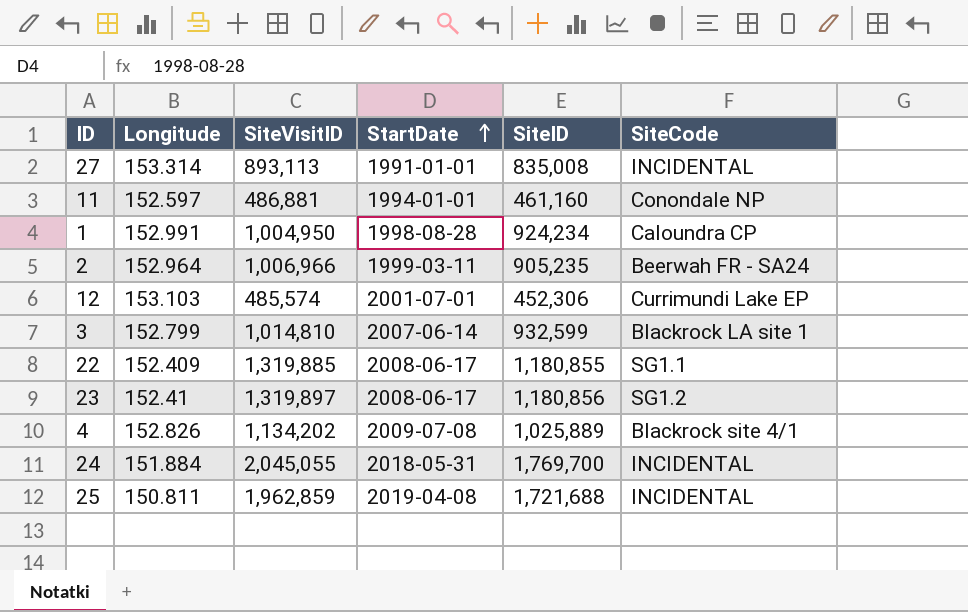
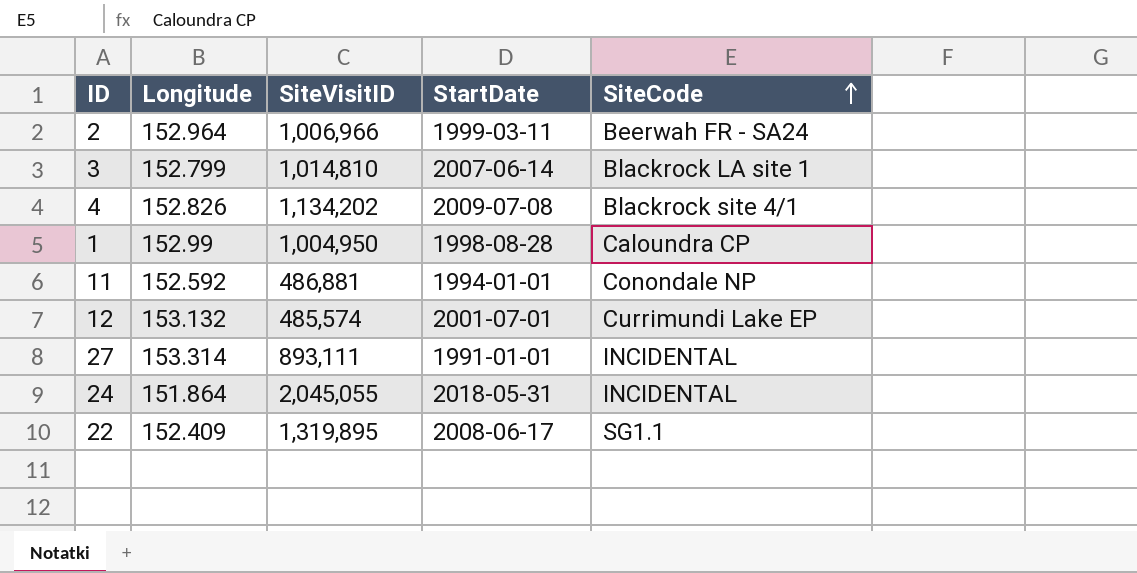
row order: StartDate ascending -> SiteCode ascending
column SiteID | position: 5 -> none
row 23: 152.41 | 1,319,897 | 2008-06-17 | 1,180,856 | SG1.2 -> none
row 25: 150.811 | 1,962,859 | 2019-04-08 | 1,721,688 | INCIDENTAL -> none
1 | Longitude: 152.991 -> 152.99
11 | Longitude: 152.597 -> 152.592
12 | Longitude: 153.103 -> 153.132
27 | SiteVisitID: 893,113 -> 893,111
24 | Longitude: 151.884 -> 151.864
22 | SiteVisitID: 1,319,885 -> 1,319,895

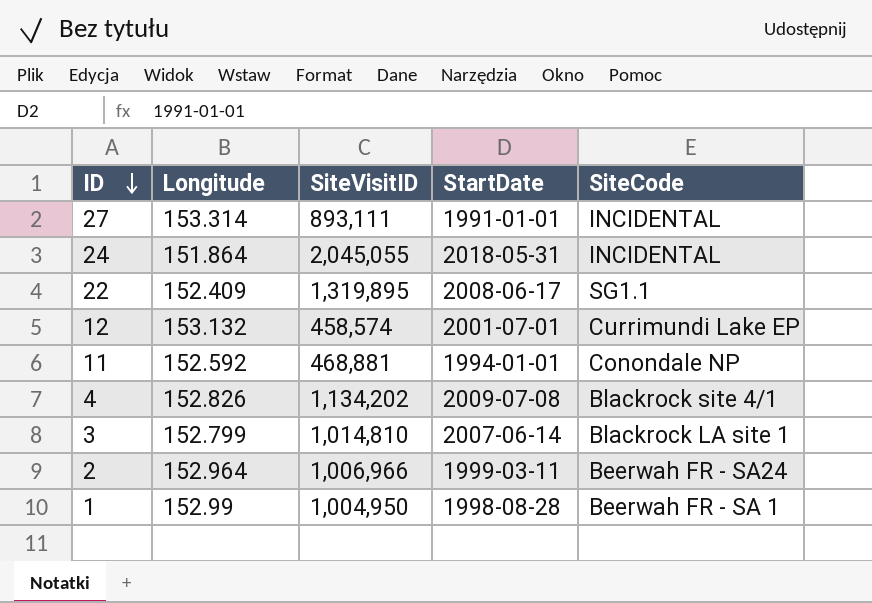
row order: SiteCode ascending -> ID descending
12 | SiteVisitID: 485,574 -> 458,574
11 | SiteVisitID: 486,881 -> 468,881
1 | SiteCode: Caloundra CP -> Beerwah FR - SA 1

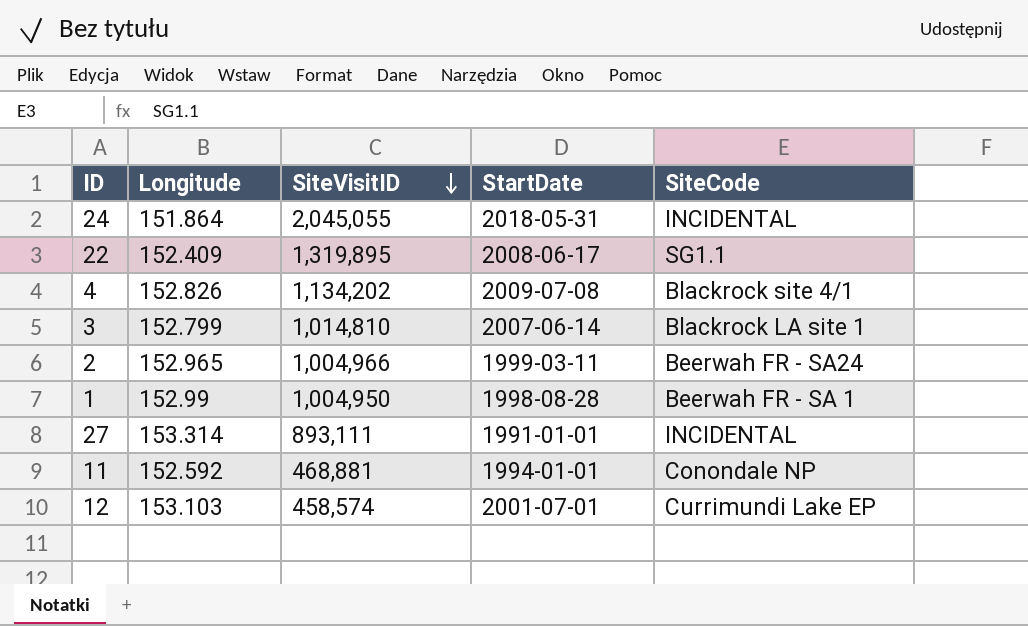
row order: ID descending -> SiteVisitID descending
2 | Longitude: 152.964 -> 152.965
2 | SiteVisitID: 1,006,966 -> 1,004,966
12 | Longitude: 153.132 -> 153.103

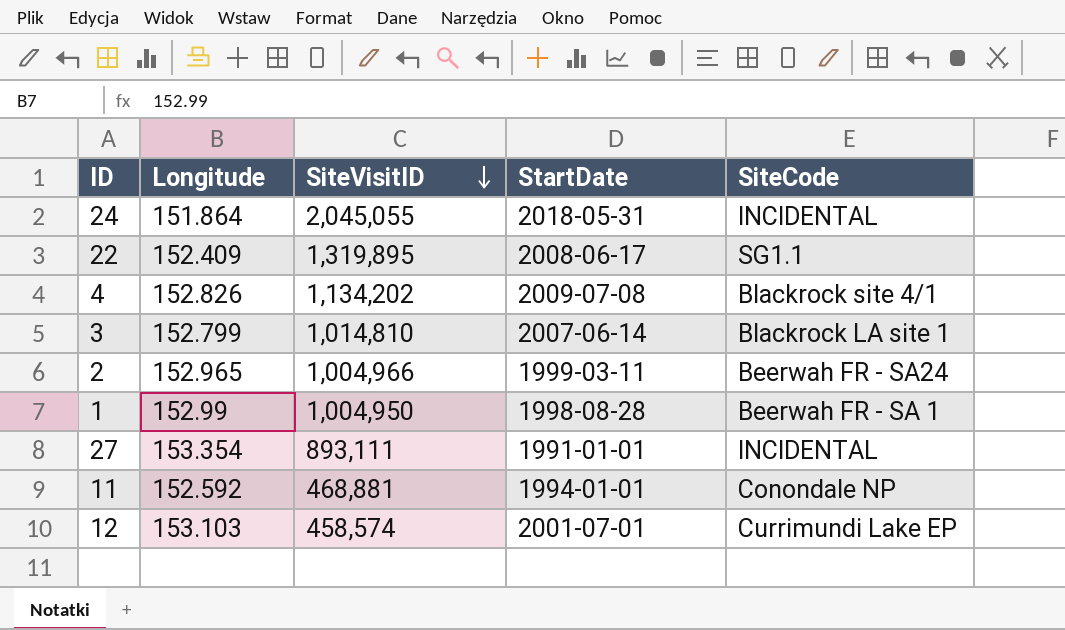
27 | Longitude: 153.314 -> 153.354

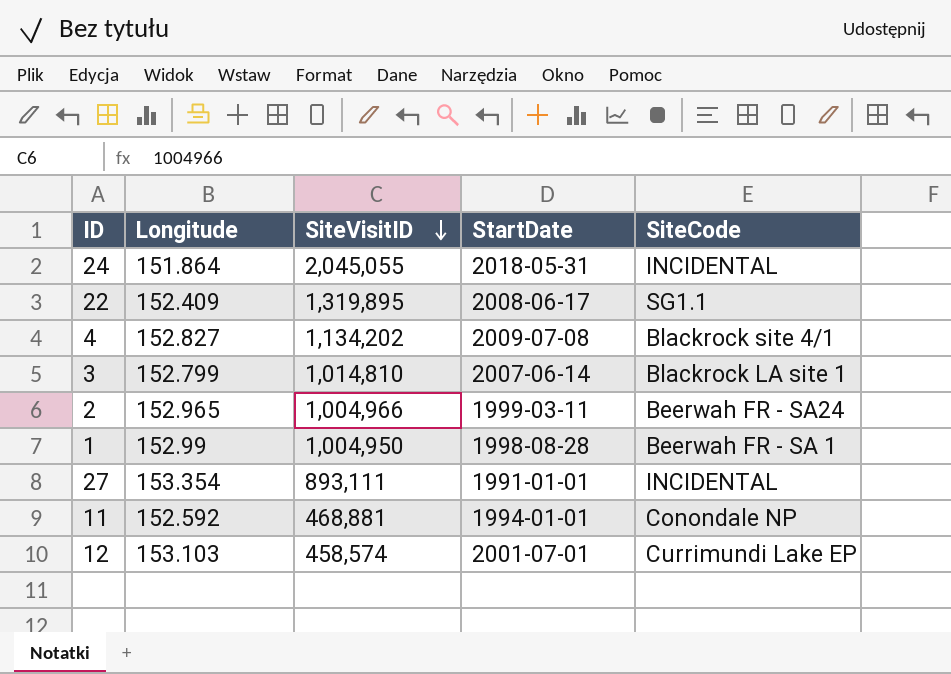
4 | Longitude: 152.826 -> 152.827

